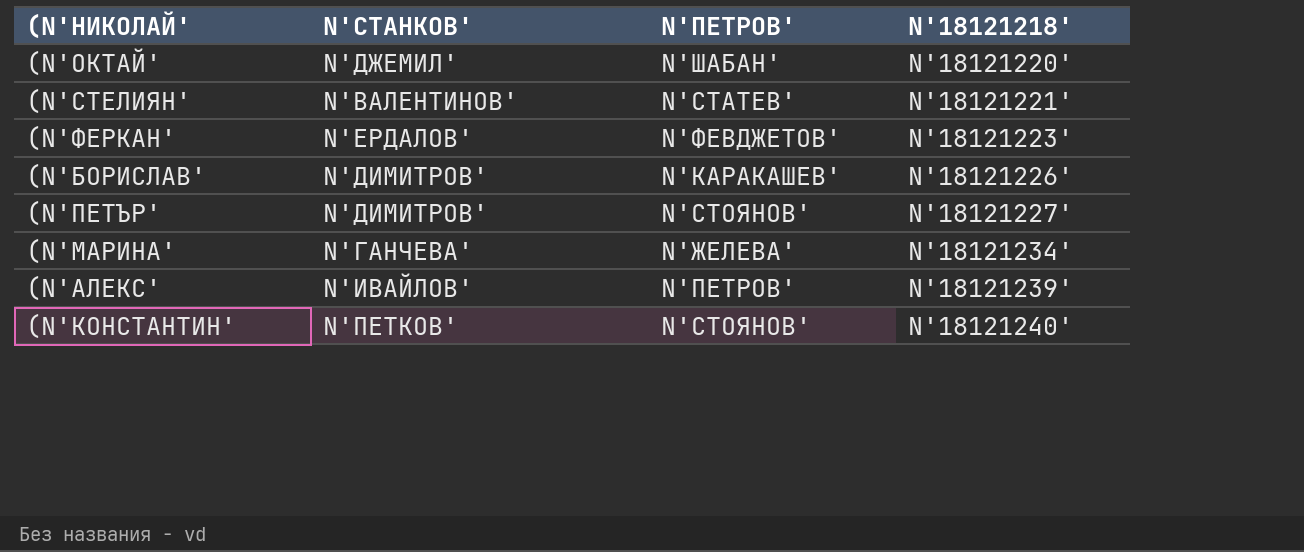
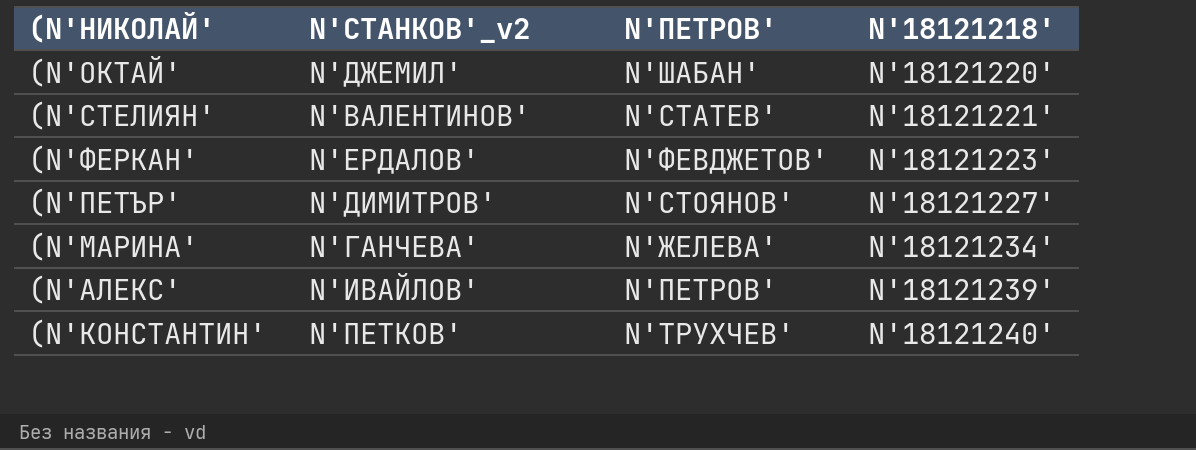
column name: N'СТАНКОВ' -> N'СТАНКОВ'_v2
row (N'БОРИСЛАВ': N'ДИМИТРОВ' | N'КАРАКАШЕВ' | N'18121226' -> none
(N'КОНСТАНТИН' | N'ПЕТРОВ': N'СТОЯНОВ' -> N'ТРУХЧЕВ'

